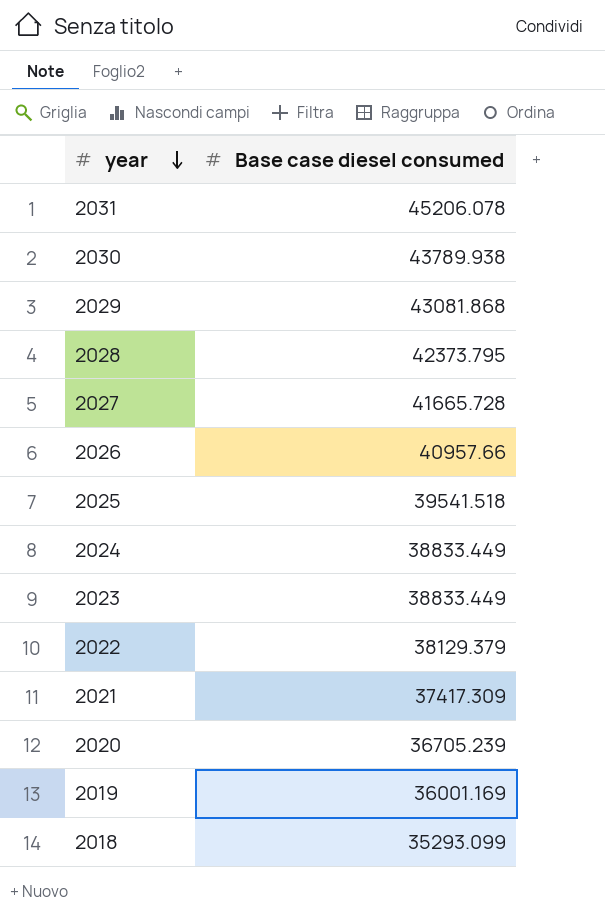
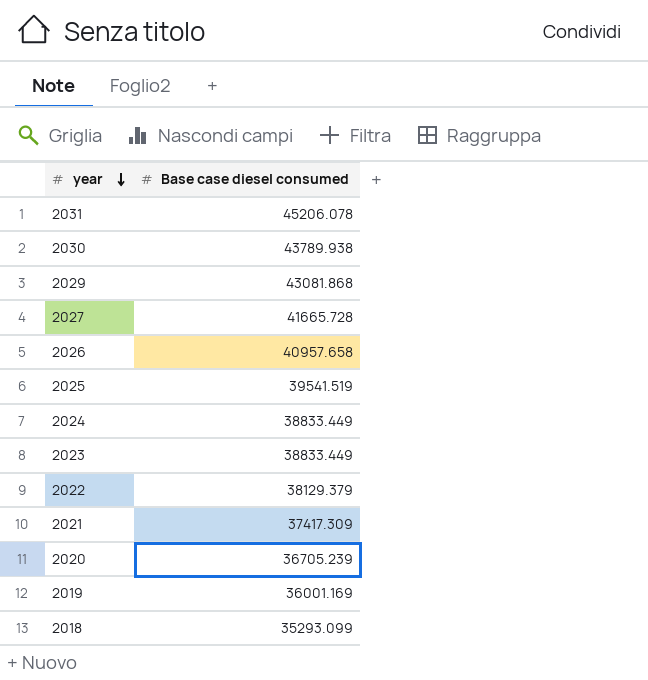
row 2028: 42373.795 -> none
2026 | Base case diesel consumed: 40957.66 -> 40957.658
2025 | Base case diesel consumed: 39541.518 -> 39541.519

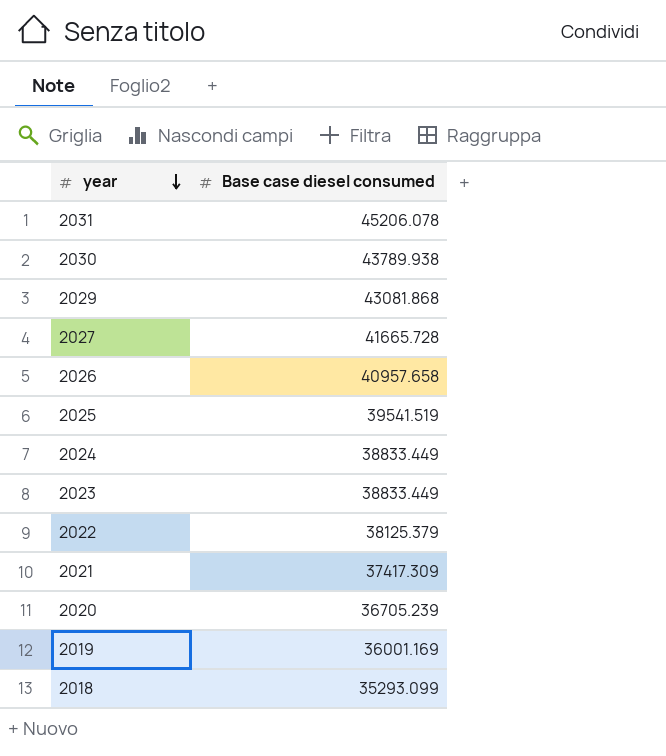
2022 | Base case diesel consumed: 38129.379 -> 38125.379

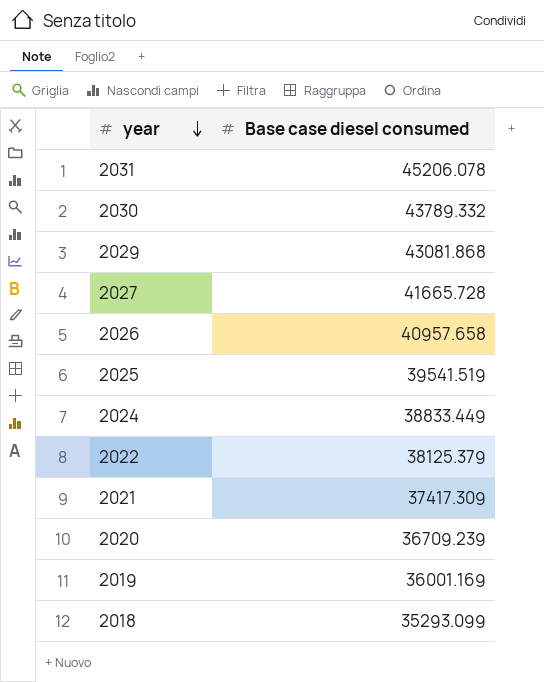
row 2023: 38833.449 -> none
2030 | Base case diesel consumed: 43789.938 -> 43789.332
2020 | Base case diesel consumed: 36705.239 -> 36709.239

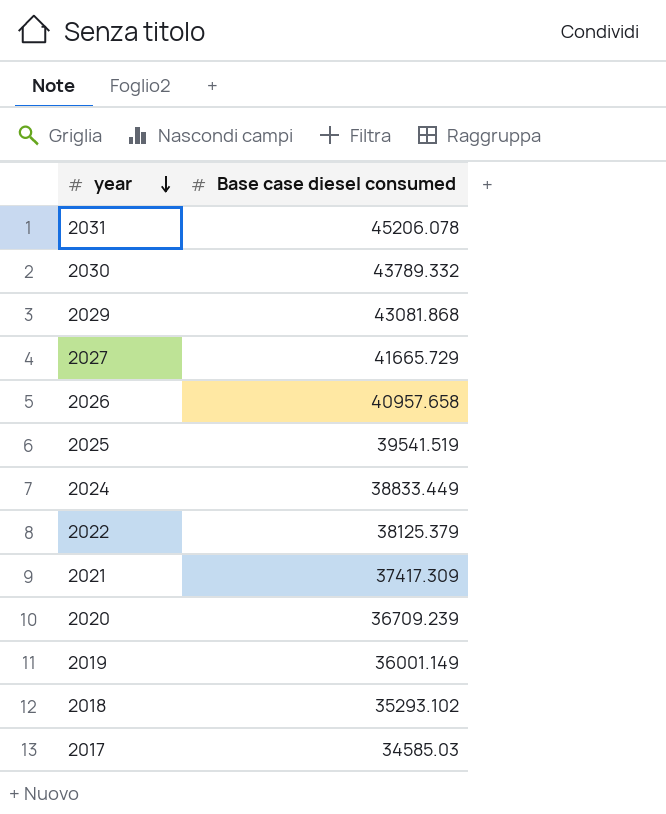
2027 | Base case diesel consumed: 41665.728 -> 41665.729
2019 | Base case diesel consumed: 36001.169 -> 36001.149
2018 | Base case diesel consumed: 35293.099 -> 35293.102
row 2017: none -> 34585.03

